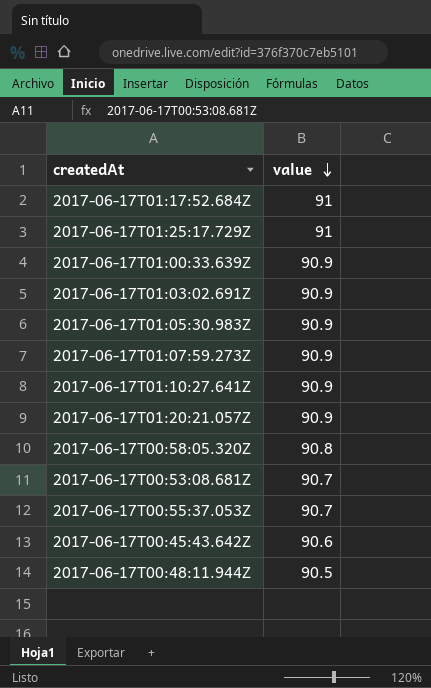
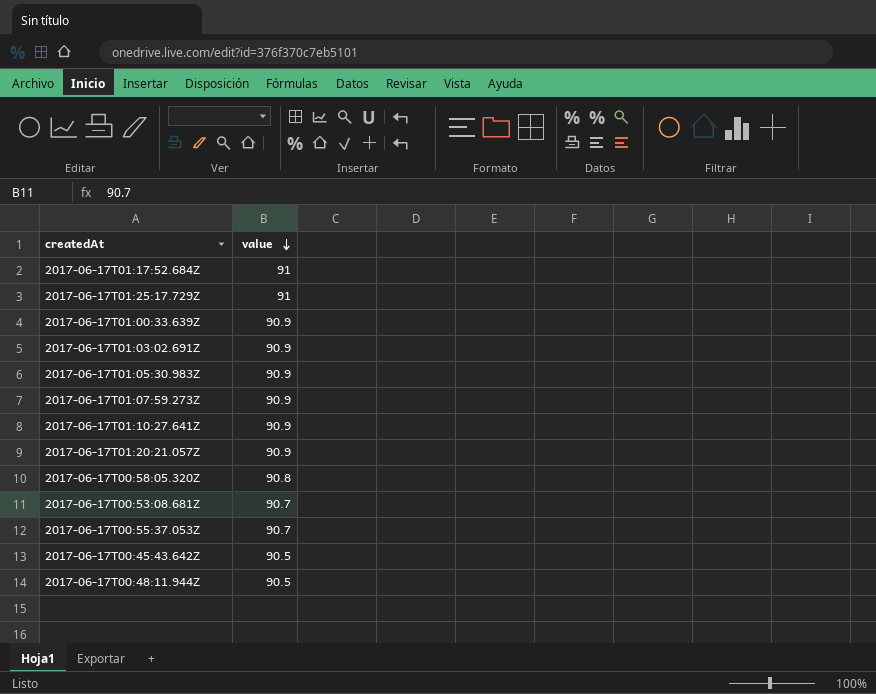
2017-06-17T00:45:43.642Z | value: 90.6 -> 90.5

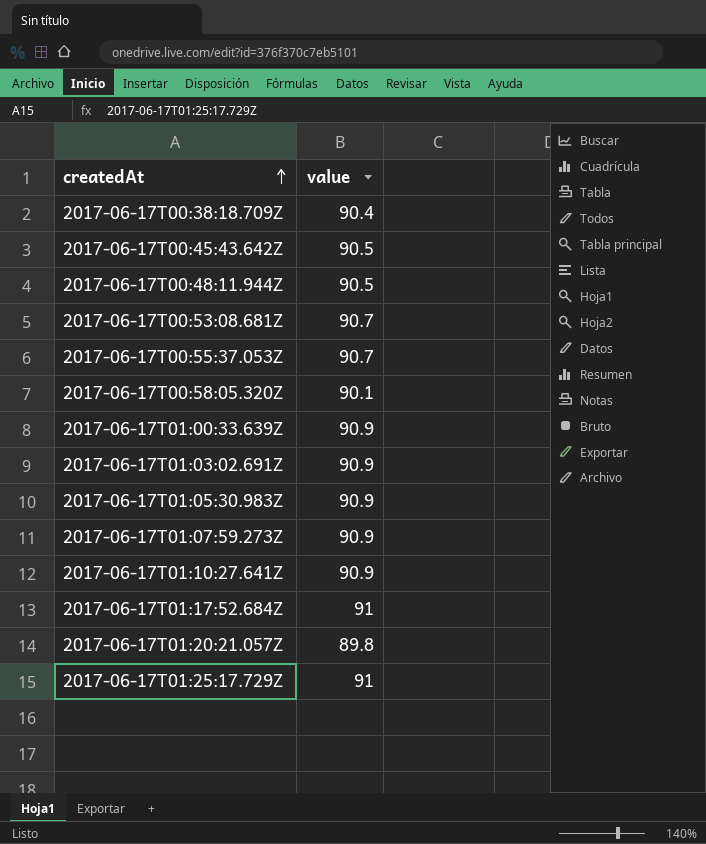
row order: value descending -> createdAt ascending
row 2017-06-17T00:38:18.709Z: none -> 90.4
2017-06-17T00:58:05.320Z | value: 90.8 -> 90.1
2017-06-17T01:20:21.057Z | value: 90.9 -> 89.8

